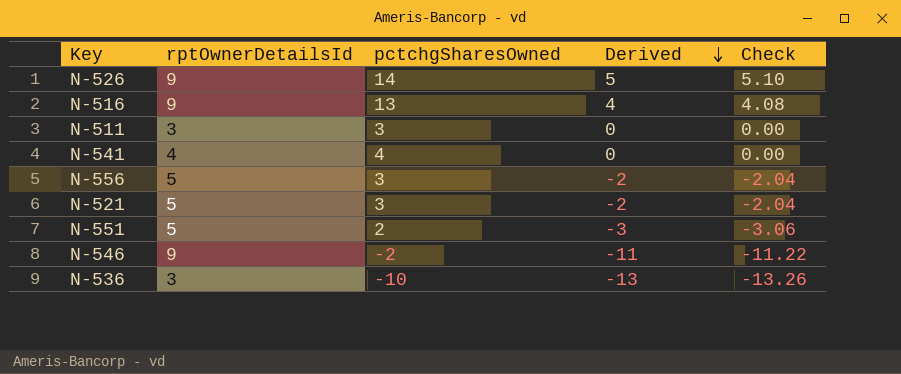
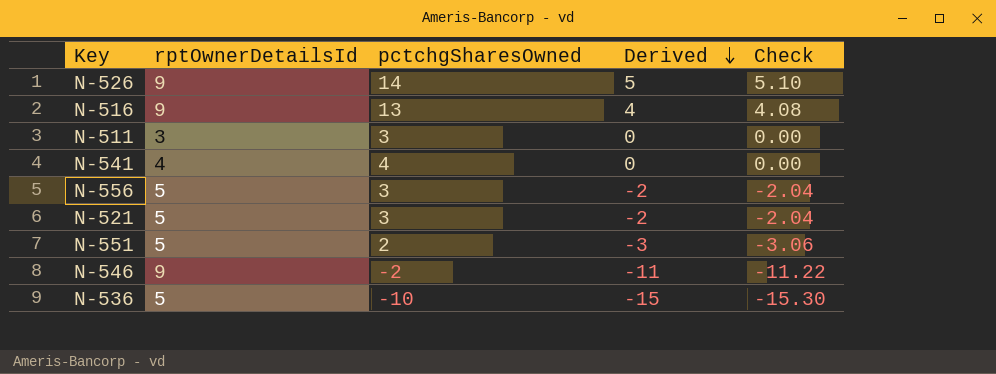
N-536 | rptOwnerDetailsId: 3 -> 5
N-536 | Derived: -13 -> -15
N-536 | Check: -13.26 -> -15.30

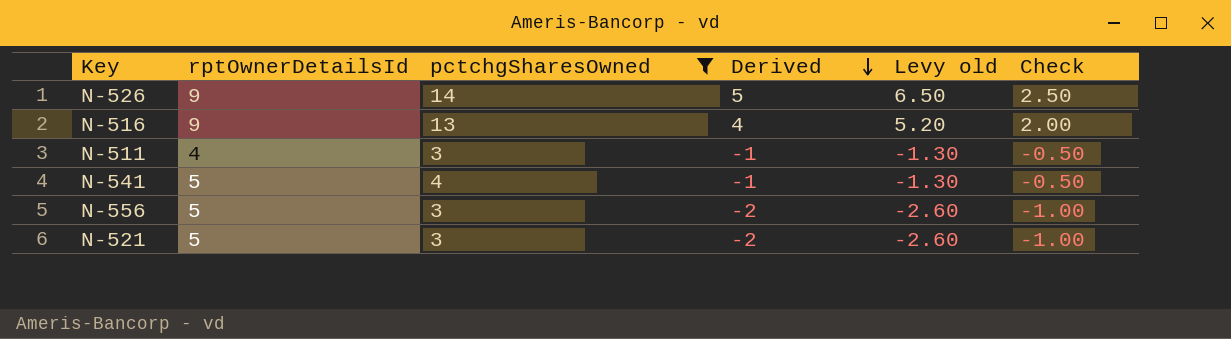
filter: none -> pctchgSharesOwned >= 3
column Levy old | formula: none -> [Derived] * 1.3
column Check | formula: [Derived] * 1.02 -> [Derived] * 0.5
N-511 | rptOwnerDetailsId: 3 -> 4
N-511 | Derived: 0 -> -1
N-541 | rptOwnerDetailsId: 4 -> 5
N-541 | Derived: 0 -> -1

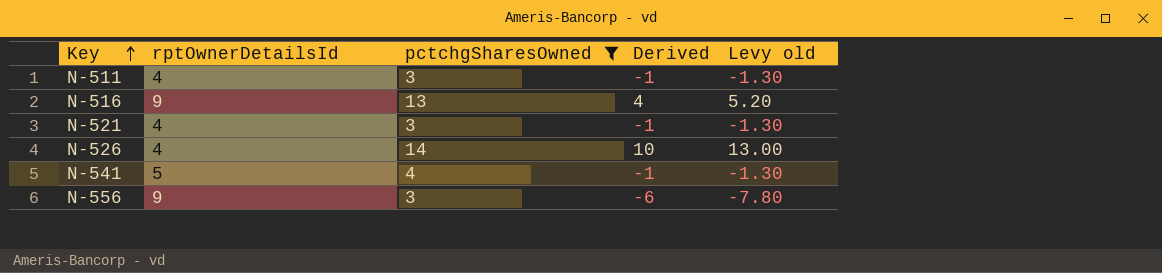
row order: Derived descending -> Key ascending
column Check | formula: [Derived] * 0.5 -> none
N-521 | rptOwnerDetailsId: 5 -> 4
N-521 | Derived: -2 -> -1
N-521 | Levy old: -2.60 -> -1.30
N-526 | rptOwnerDetailsId: 9 -> 4
N-526 | Derived: 5 -> 10
N-526 | Levy old: 6.50 -> 13.00
N-556 | rptOwnerDetailsId: 5 -> 9
N-556 | Derived: -2 -> -6
N-556 | Levy old: -2.60 -> -7.80

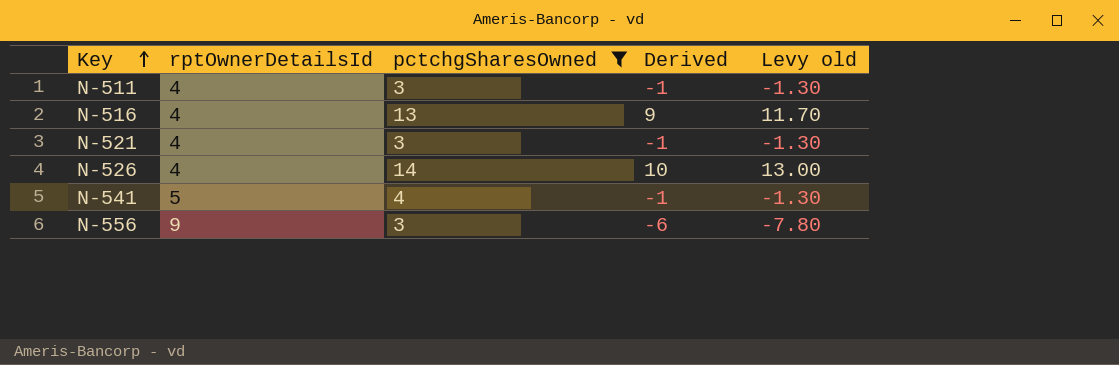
N-516 | rptOwnerDetailsId: 9 -> 4
N-516 | Derived: 4 -> 9
N-516 | Levy old: 5.20 -> 11.70

